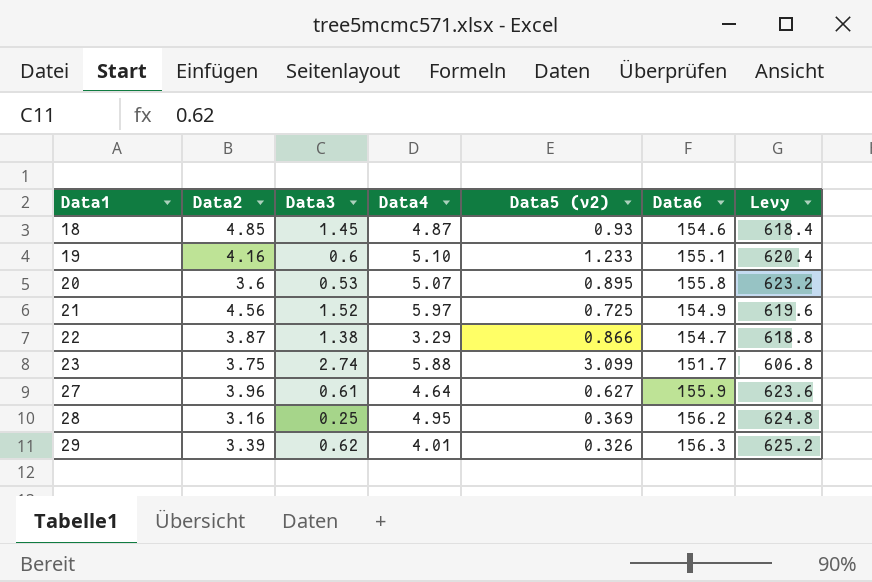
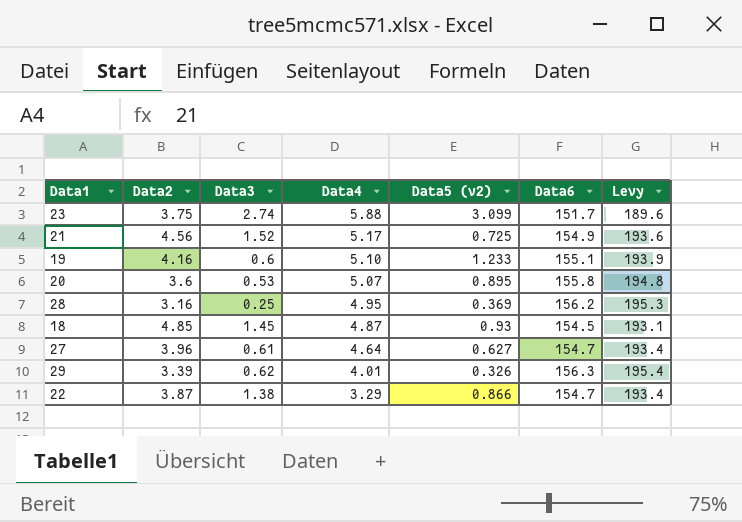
row order: Data1 ascending -> Data4 descending
column Levy | formula: [Data6] * 4 -> [Data6] * 1.25
21 | Data4: 5.97 -> 5.17
18 | Data6: 154.6 -> 154.5
27 | Data6: 155.9 -> 154.7

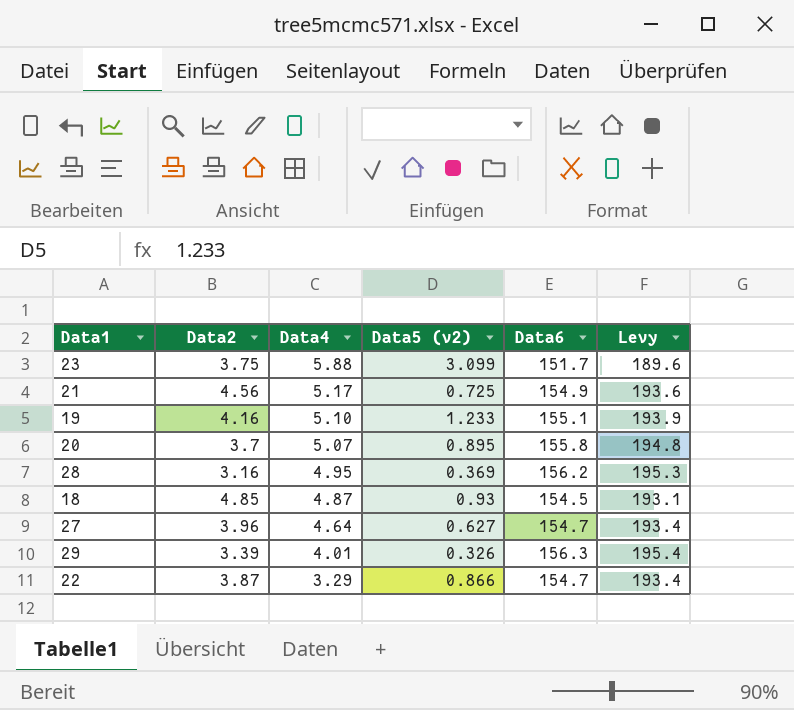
column Data3 | position: 3 -> none
20 | Data2: 3.6 -> 3.7

